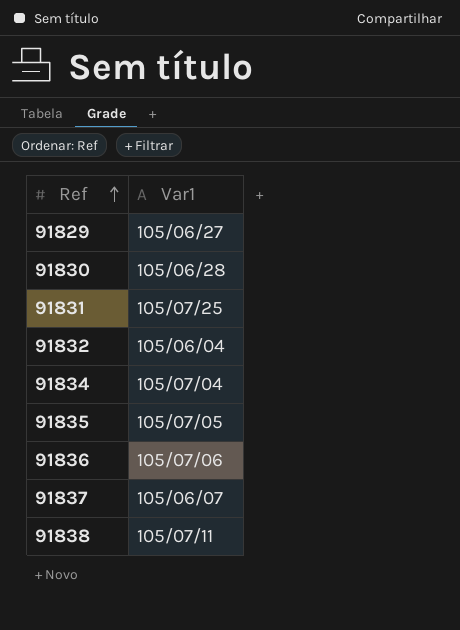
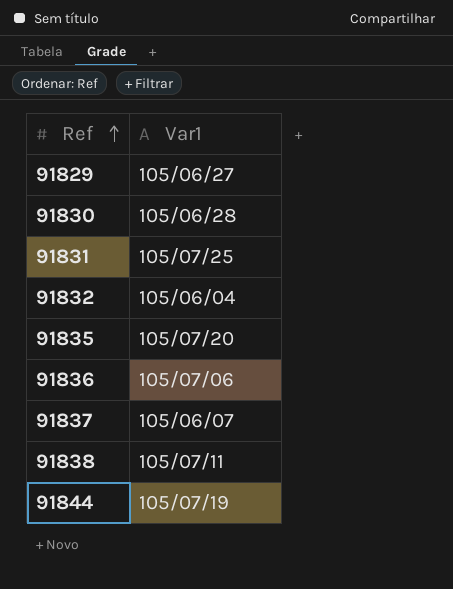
row 91834: 105/07/04 -> none
91835 | Var1: 105/07/05 -> 105/07/20
row 91844: none -> 105/07/19

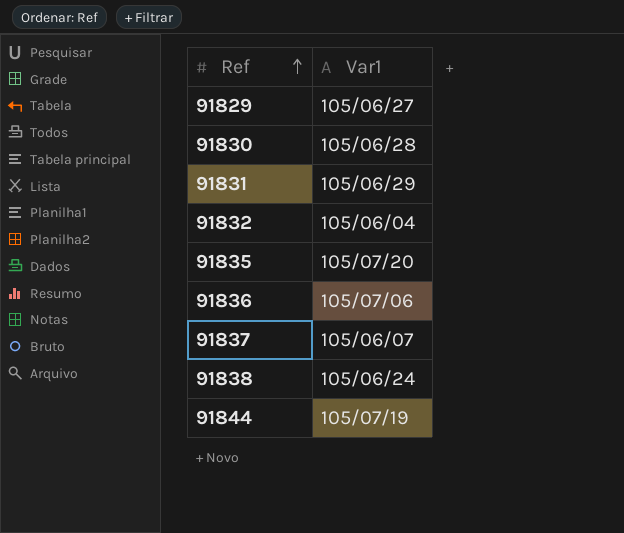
91831 | Var1: 105/07/25 -> 105/06/29
91838 | Var1: 105/07/11 -> 105/06/24

